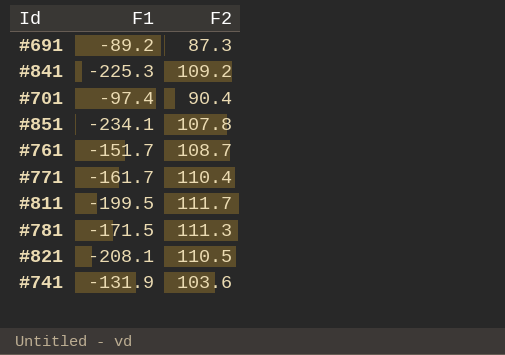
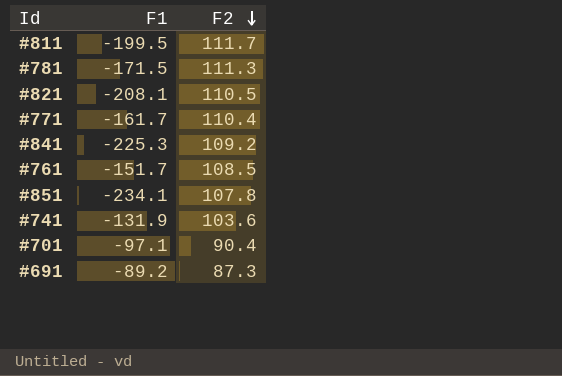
row order: none -> F2 descending
#761 | F2: 108.7 -> 108.5
#701 | F1: -97.4 -> -97.1

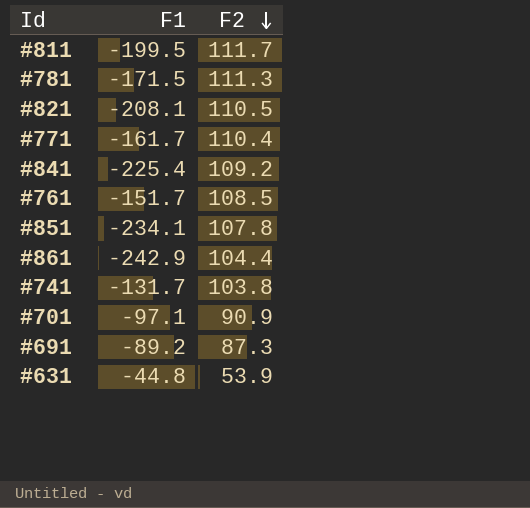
#841 | F1: -225.3 -> -225.4
row #861: none -> -242.9 | 104.4
#741 | F1: -131.9 -> -131.7
#741 | F2: 103.6 -> 103.8
#701 | F2: 90.4 -> 90.9
row #631: none -> -44.8 | 53.9

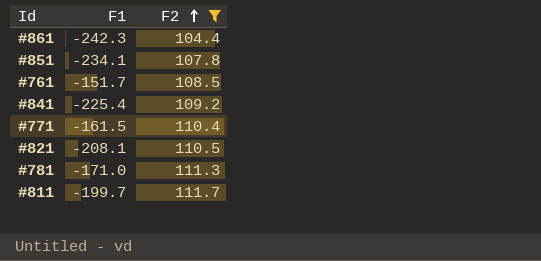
filter: none -> F2 >= 104.4
row order: F2 descending -> F2 ascending
#861 | F1: -242.9 -> -242.3
#771 | F1: -161.7 -> -161.5
#781 | F1: -171.5 -> -171.0
#811 | F1: -199.5 -> -199.7

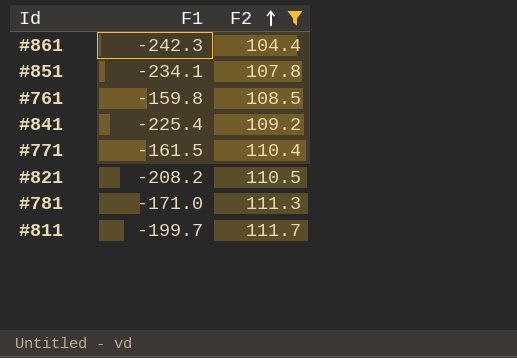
#761 | F1: -151.7 -> -159.8
#821 | F1: -208.1 -> -208.2

